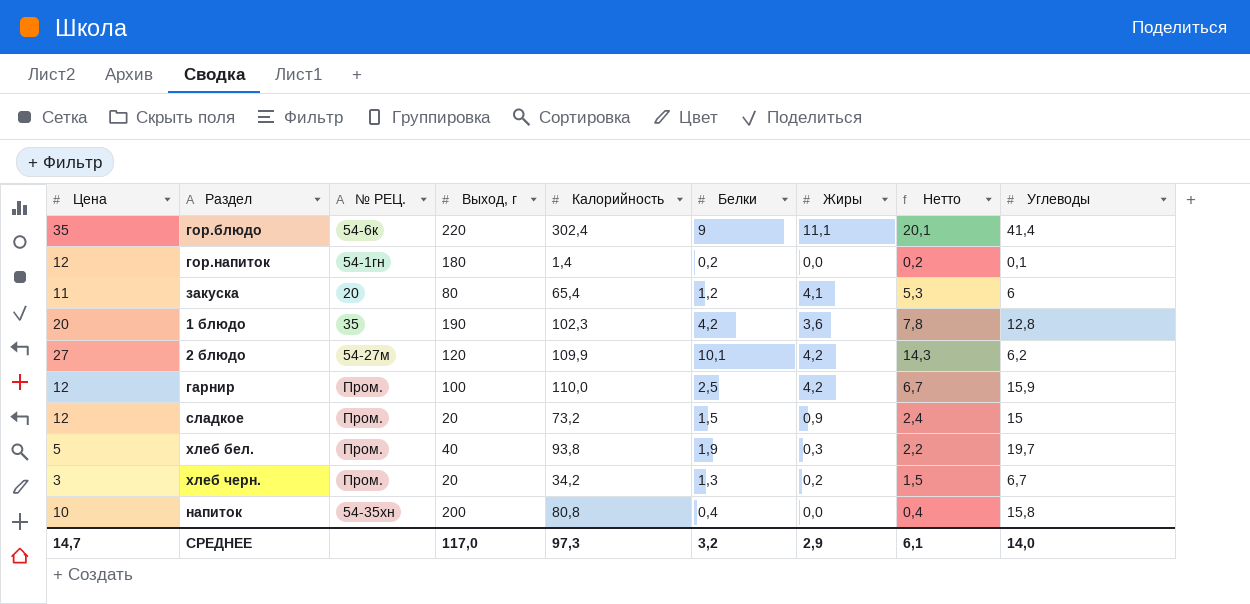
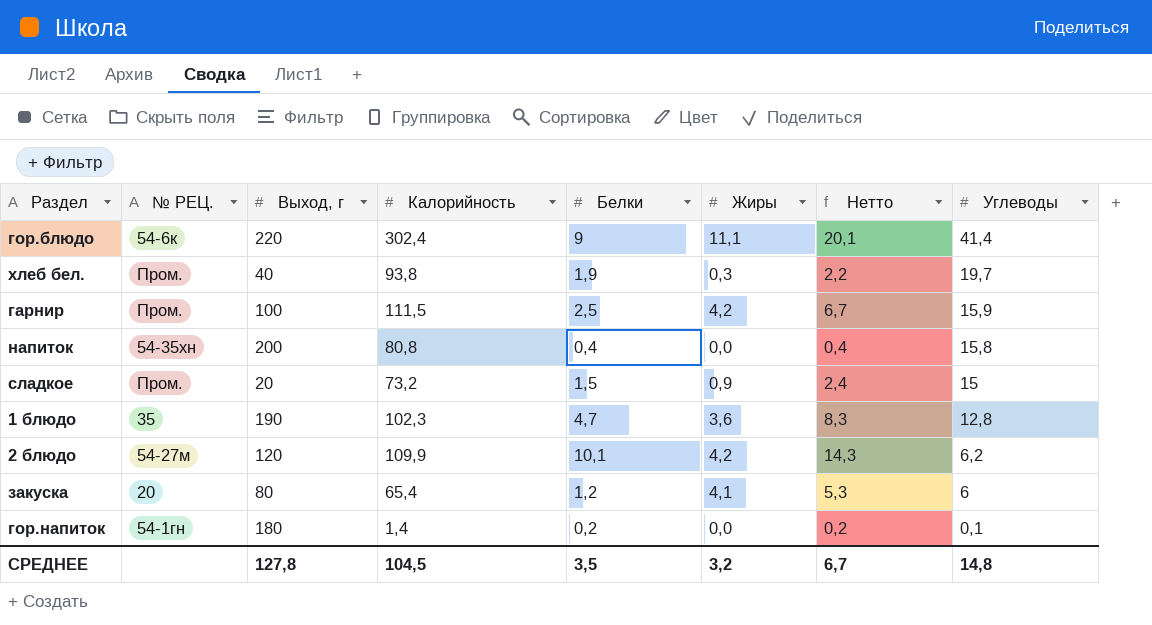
row order: none -> Углеводы descending
column Цена | position: 1 -> none
row хлеб черн.: 3 | Пром. | 20 | 34,2 | 1,3 | 0,2 | 1,5 | 6,7 -> none
гарнир | Калорийность: 110,0 -> 111,5
1 блюдо | Белки: 4,2 -> 4,7
1 блюдо | Нетто: 7,8 -> 8,3
СРЕДНЕЕ | Выход, г: 117,0 -> 127,8
СРЕДНЕЕ | Калорийность: 97,3 -> 104,5
СРЕДНЕЕ | Белки: 3,2 -> 3,5
СРЕДНЕЕ | Жиры: 2,9 -> 3,2
СРЕДНЕЕ | Нетто: 6,1 -> 6,7
СРЕДНЕЕ | Углеводы: 14,0 -> 14,8

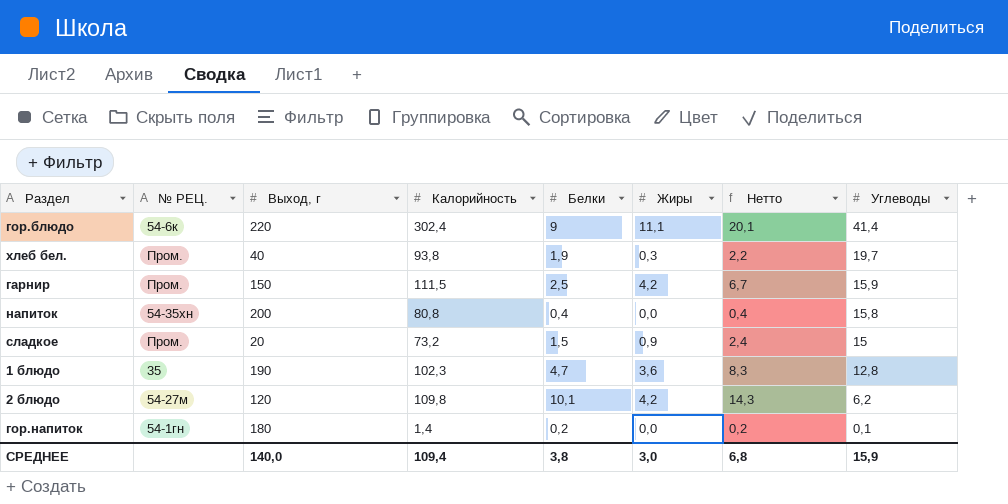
row закуска: 20 | 80 | 65,4 | 1,2 | 4,1 | 5,3 | 6 -> none
гарнир | Выход, г: 100 -> 150
2 блюдо | Калорийность: 109,9 -> 109,8
СРЕДНЕЕ | Выход, г: 127,8 -> 140,0
СРЕДНЕЕ | Калорийность: 104,5 -> 109,4
СРЕДНЕЕ | Белки: 3,5 -> 3,8
СРЕДНЕЕ | Жиры: 3,2 -> 3,0
СРЕДНЕЕ | Нетто: 6,7 -> 6,8
СРЕДНЕЕ | Углеводы: 14,8 -> 15,9

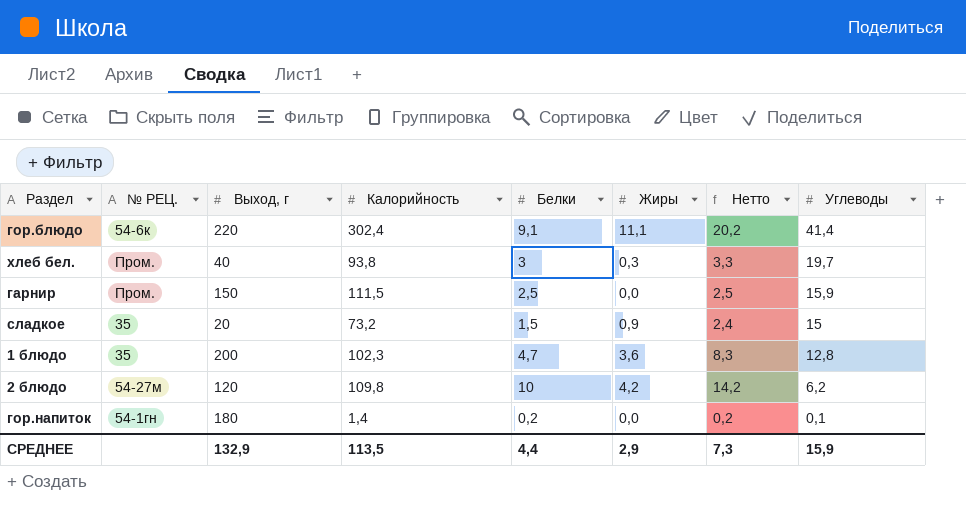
row напиток: 54-35хн | 200 | 80,8 | 0,4 | 0,0 | 0,4 | 15,8 -> none
гор.блюдо | Белки: 9 -> 9,1
гор.блюдо | Нетто: 20,1 -> 20,2
хлеб бел. | Белки: 1,9 -> 3
хлеб бел. | Нетто: 2,2 -> 3,3
гарнир | Жиры: 4,2 -> 0,0
гарнир | Нетто: 6,7 -> 2,5
сладкое | № РЕЦ.: Пром. -> 35
1 блюдо | Выход, г: 190 -> 200
2 блюдо | Белки: 10,1 -> 10
2 блюдо | Нетто: 14,3 -> 14,2
СРЕДНЕЕ | Выход, г: 140,0 -> 132,9
СРЕДНЕЕ | Калорийность: 109,4 -> 113,5
СРЕДНЕЕ | Белки: 3,8 -> 4,4
СРЕДНЕЕ | Жиры: 3,0 -> 2,9
СРЕДНЕЕ | Нетто: 6,8 -> 7,3

